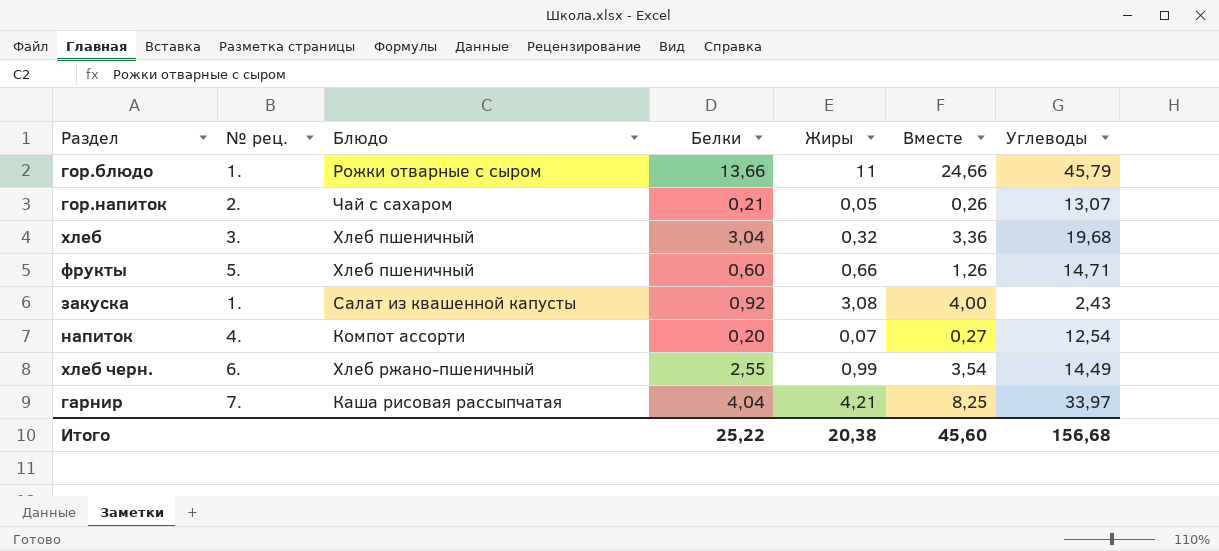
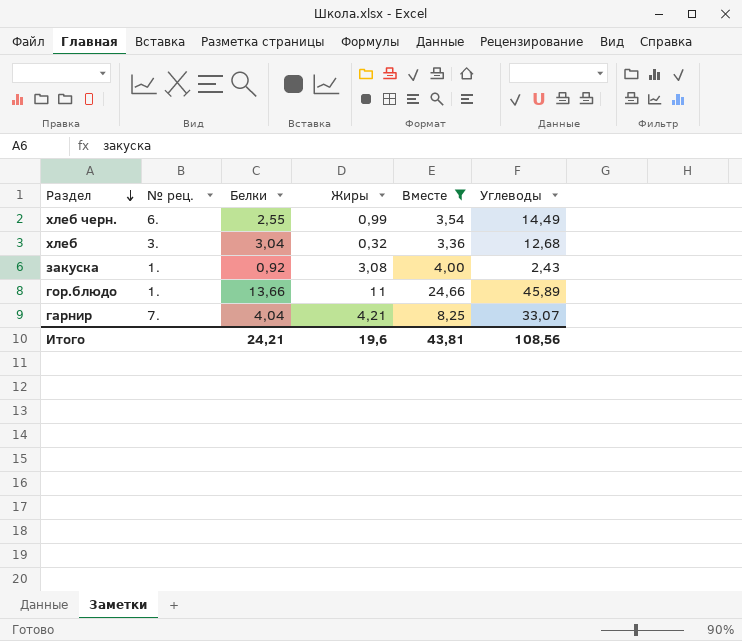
filter: none -> Вместе >= 3,36
row order: none -> Раздел descending
column Блюдо | position: 3 -> none
хлеб | Углеводы: 19,68 -> 12,68
гор.блюдо | Углеводы: 45,79 -> 45,89
гарнир | Углеводы: 33,97 -> 33,07
Итого | Белки: 25,22 -> 24,21
Итого | Жиры: 20,38 -> 19,6
Итого | Вместе: 45,60 -> 43,81
Итого | Углеводы: 156,68 -> 108,56

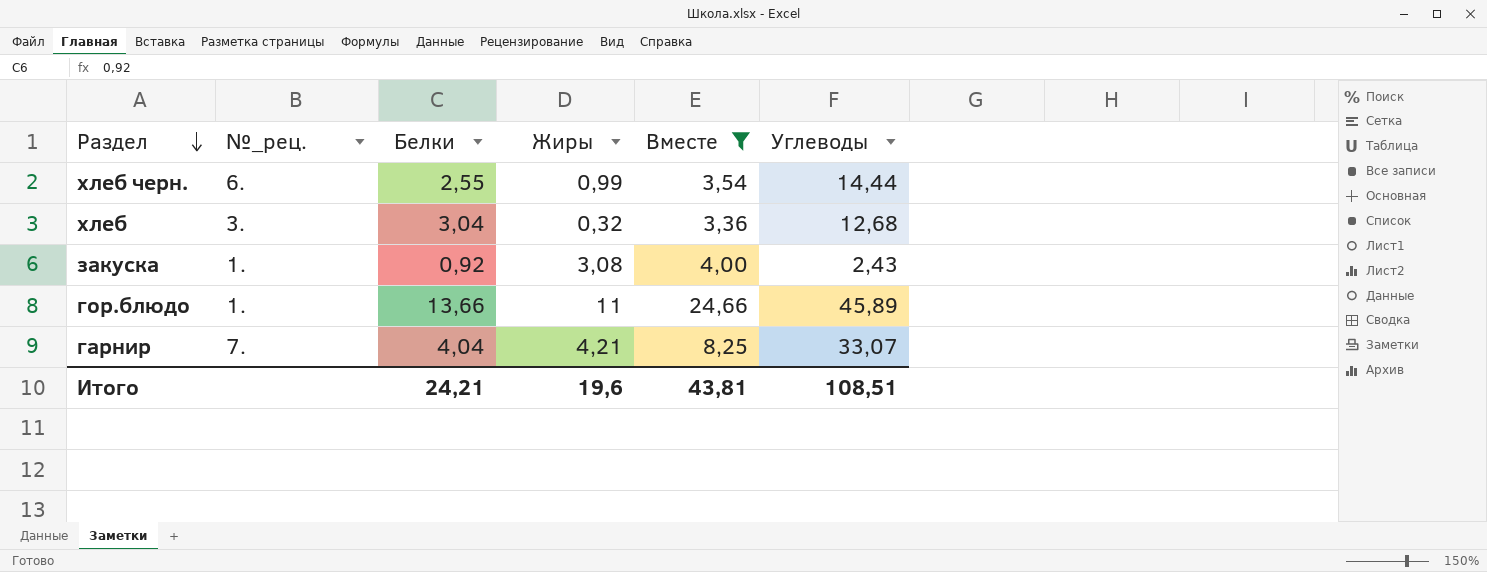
column name: № рец. -> №_рец.
хлеб черн. | Углеводы: 14,49 -> 14,44
Итого | Углеводы: 108,56 -> 108,51

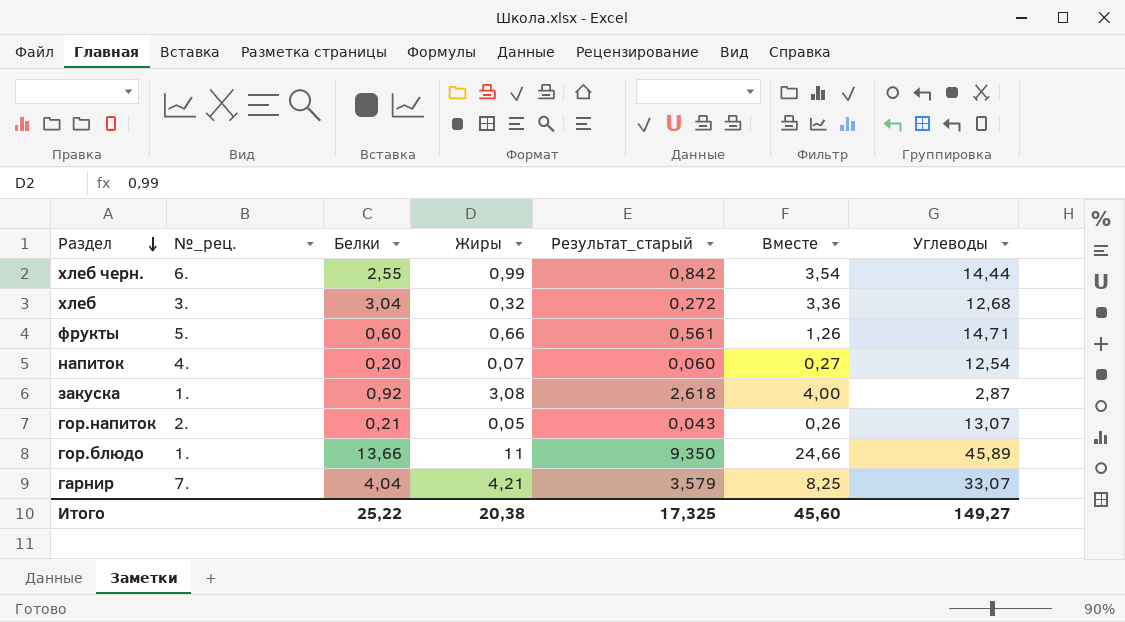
filter: Вместе >= 3,36 -> none
column Результат_старый | formula: none -> [Жиры] * 0,85
закуска | Углеводы: 2,43 -> 2,87
Итого | Белки: 24,21 -> 25,22
Итого | Жиры: 19,6 -> 20,38
Итого | Вместе: 43,81 -> 45,60
Итого | Углеводы: 108,51 -> 149,27

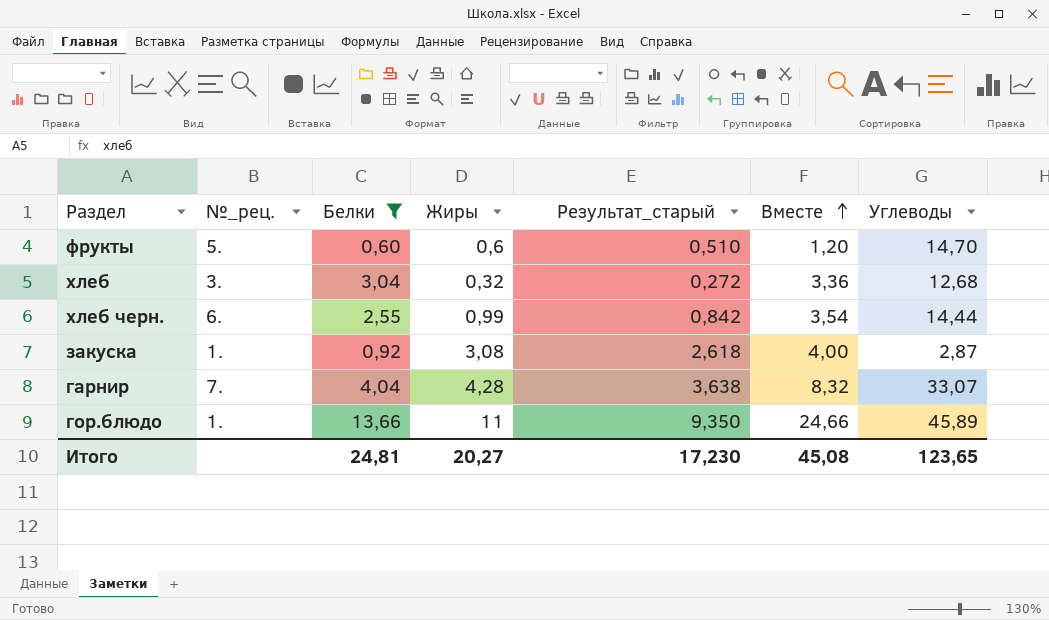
filter: none -> Белки >= 0,60
row order: Раздел descending -> Вместе ascending
фрукты | Жиры: 0,66 -> 0,6
фрукты | Результат_старый: 0,561 -> 0,510
фрукты | Вместе: 1,26 -> 1,20
фрукты | Углеводы: 14,71 -> 14,70
гарнир | Жиры: 4,21 -> 4,28
гарнир | Результат_старый: 3,579 -> 3,638
гарнир | Вместе: 8,25 -> 8,32
Итого | Белки: 25,22 -> 24,81
Итого | Жиры: 20,38 -> 20,27
Итого | Результат_старый: 17,325 -> 17,230
Итого | Вместе: 45,60 -> 45,08
Итого | Углеводы: 149,27 -> 123,65

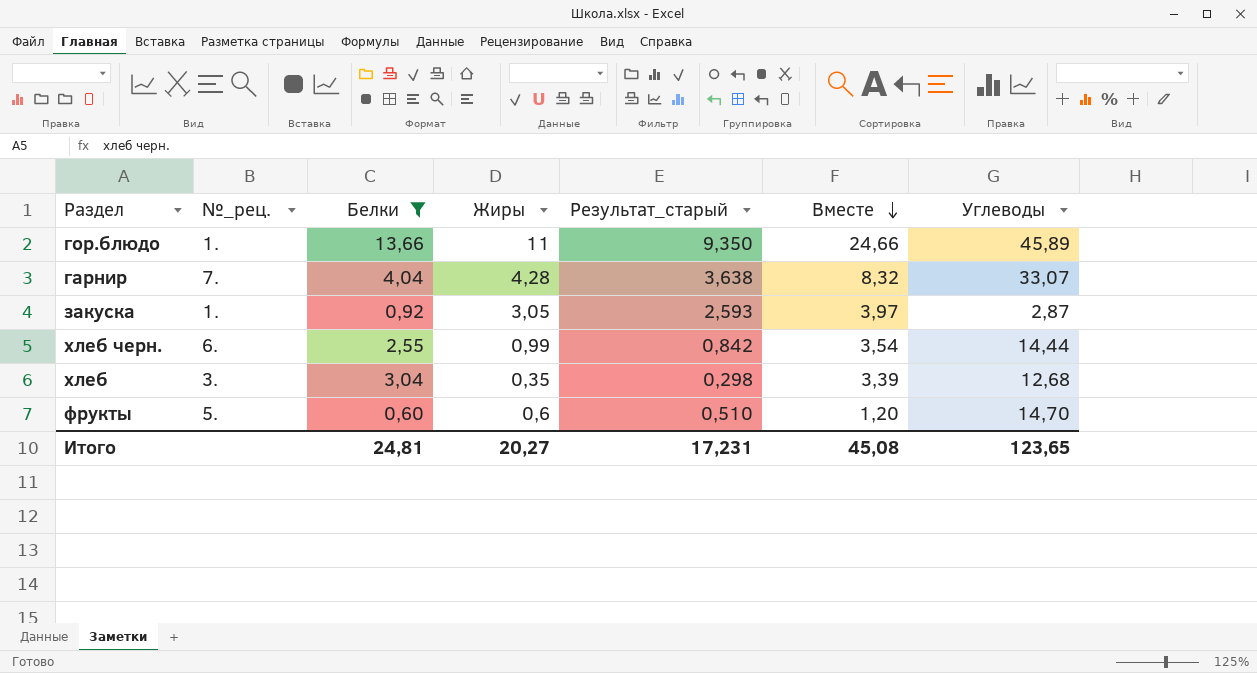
row order: Вместе ascending -> Вместе descending
закуска | Жиры: 3,08 -> 3,05
закуска | Результат_старый: 2,618 -> 2,593
закуска | Вместе: 4,00 -> 3,97
хлеб | Жиры: 0,32 -> 0,35
хлеб | Результат_старый: 0,272 -> 0,298
хлеб | Вместе: 3,36 -> 3,39
Итого | Результат_старый: 17,230 -> 17,231

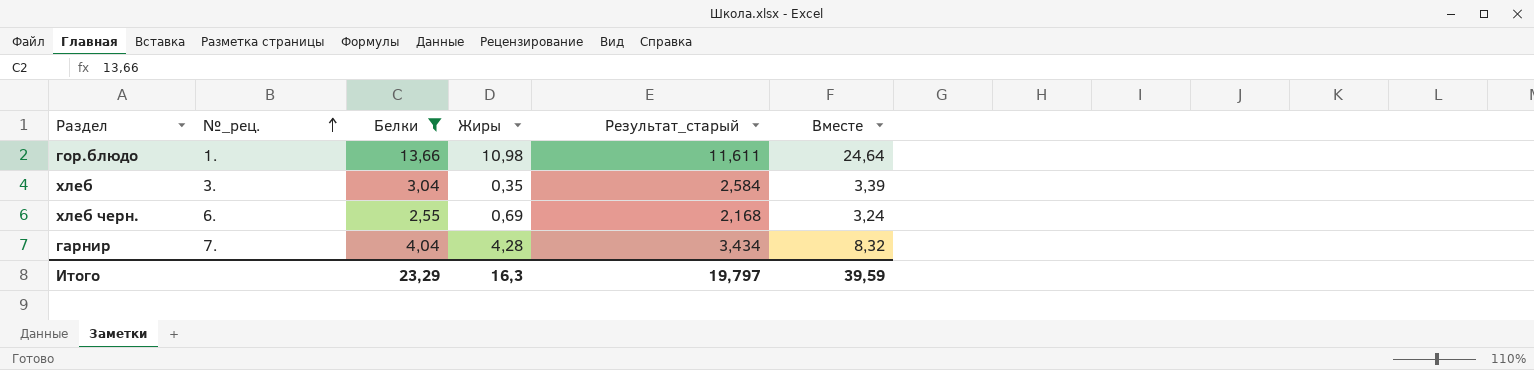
row order: Вместе descending -> №_рец. ascending
column Углеводы | position: 7 -> none
column Результат_старый | formula: [Жиры] * 0,85 -> [Белки] * 0,85
row закуска: 1. | 0,92 | 3,05 | 2,593 | 3,97 | 2,87 -> none
row фрукты: 5. | 0,60 | 0,6 | 0,510 | 1,20 | 14,70 -> none
гор.блюдо | Жиры: 11 -> 10,98
гор.блюдо | Вместе: 24,66 -> 24,64
хлеб черн. | Жиры: 0,99 -> 0,69
хлеб черн. | Вместе: 3,54 -> 3,24
Итого | Белки: 24,81 -> 23,29
Итого | Жиры: 20,27 -> 16,3
Итого | Результат_старый: 17,231 -> 19,797
Итого | Вместе: 45,08 -> 39,59

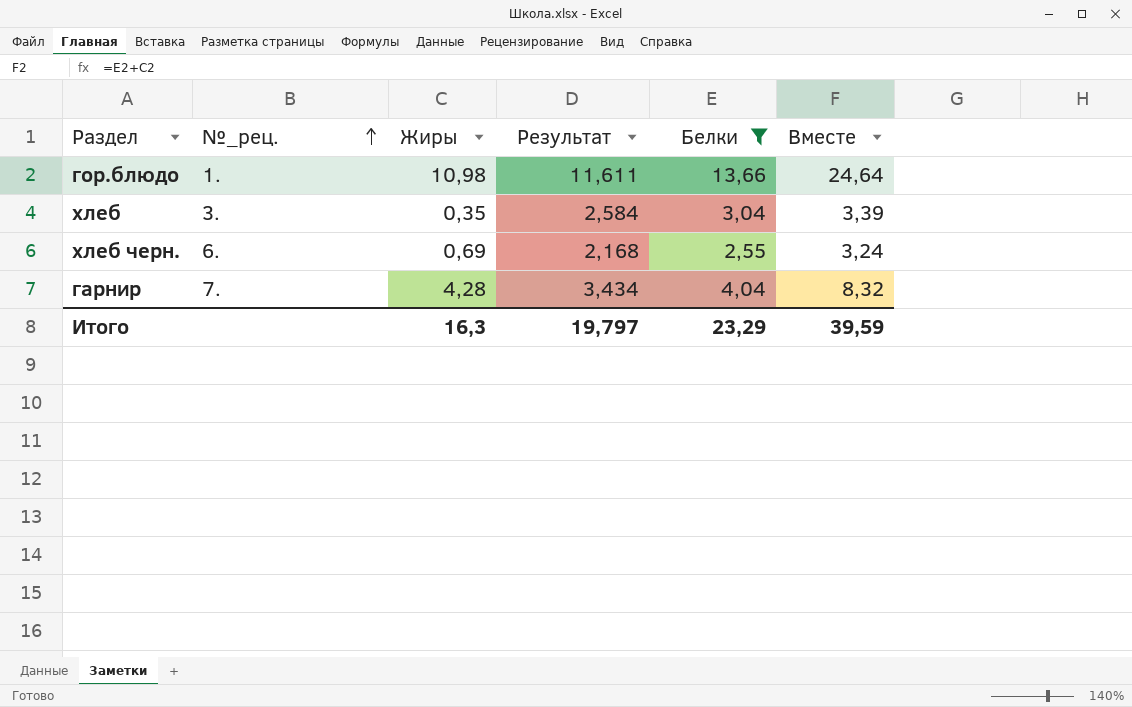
column name: Результат_старый -> Результат
column Белки | position: 3 -> 5

